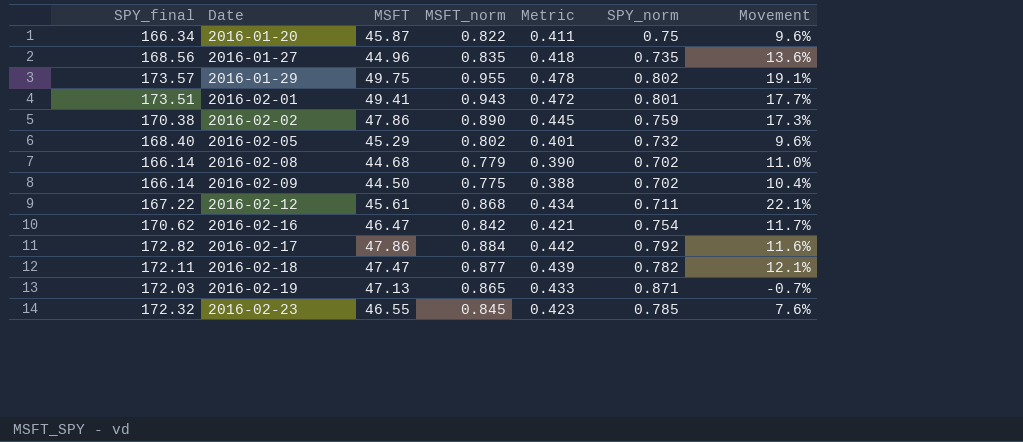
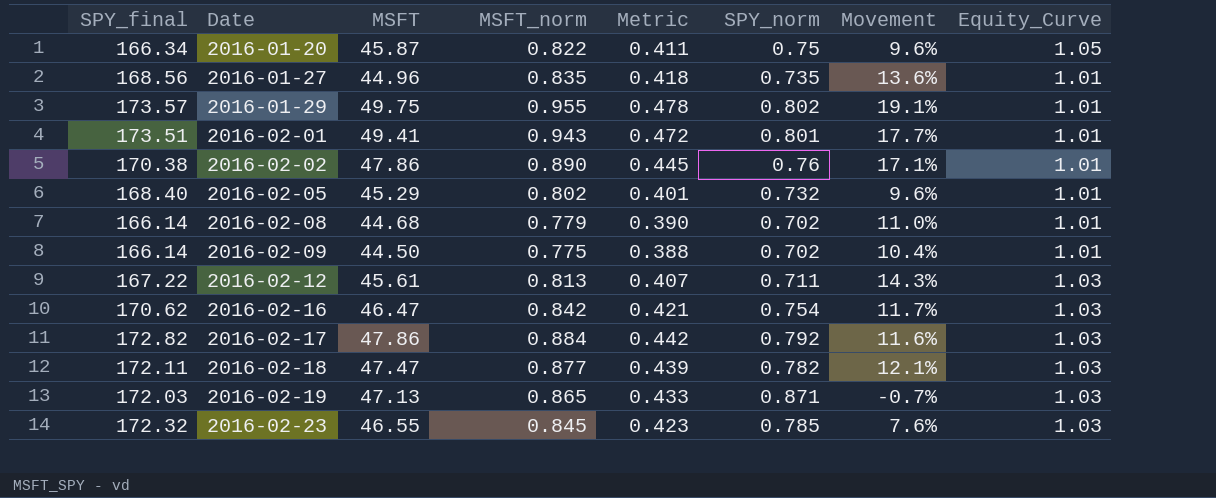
column Equity_Curve | position: none -> 8
2016-02-02 | SPY_norm: 0.759 -> 0.76
2016-02-02 | Movement: 17.3% -> 17.1%
2016-02-12 | MSFT_norm: 0.868 -> 0.813
2016-02-12 | Metric: 0.434 -> 0.407
2016-02-12 | Movement: 22.1% -> 14.3%

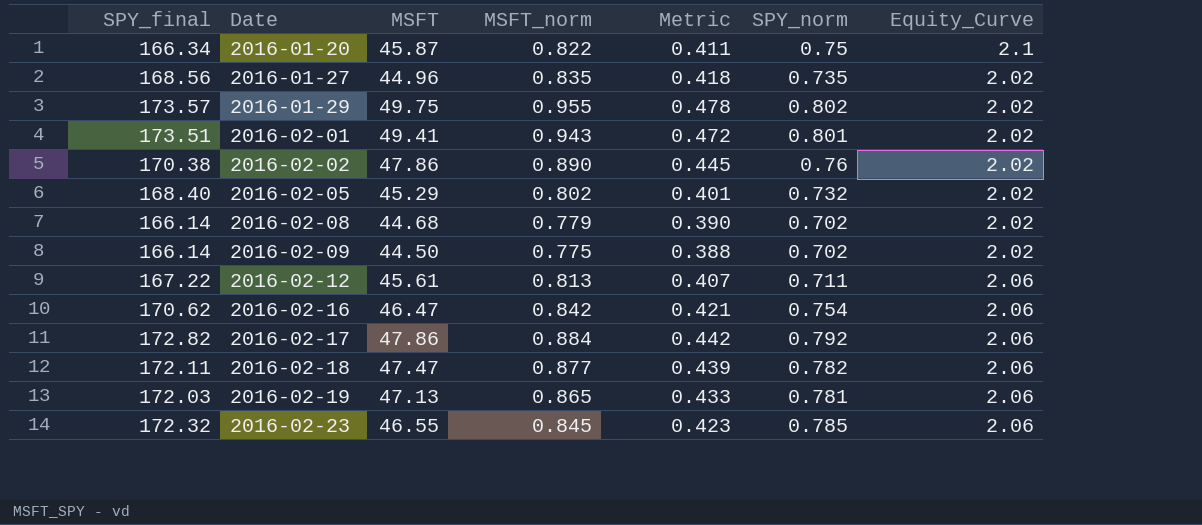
column Movement | formula: ([MSFT_norm] - [SPY_norm]) / [SPY_norm] -> none
2016-01-20 | Equity_Curve: 1.05 -> 2.1
2016-01-27 | Equity_Curve: 1.01 -> 2.02
2016-01-29 | Equity_Curve: 1.01 -> 2.02
2016-02-01 | Equity_Curve: 1.01 -> 2.02
2016-02-02 | Equity_Curve: 1.01 -> 2.02
2016-02-05 | Equity_Curve: 1.01 -> 2.02
2016-02-08 | Equity_Curve: 1.01 -> 2.02
2016-02-09 | Equity_Curve: 1.01 -> 2.02
2016-02-12 | Equity_Curve: 1.03 -> 2.06
2016-02-16 | Equity_Curve: 1.03 -> 2.06
2016-02-17 | Equity_Curve: 1.03 -> 2.06
2016-02-18 | Equity_Curve: 1.03 -> 2.06
2016-02-19 | SPY_norm: 0.871 -> 0.781
2016-02-19 | Equity_Curve: 1.03 -> 2.06
2016-02-23 | Equity_Curve: 1.03 -> 2.06

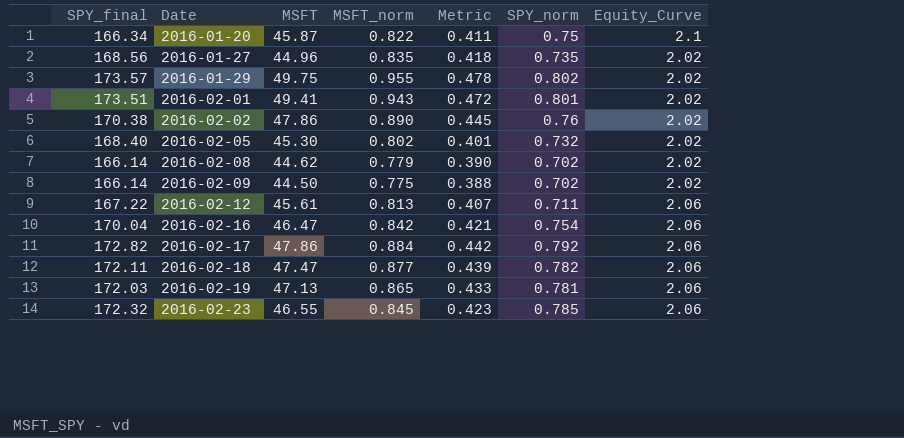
2016-02-05 | MSFT: 45.29 -> 45.30
2016-02-08 | MSFT: 44.68 -> 44.62
2016-02-16 | SPY_final: 170.62 -> 170.04

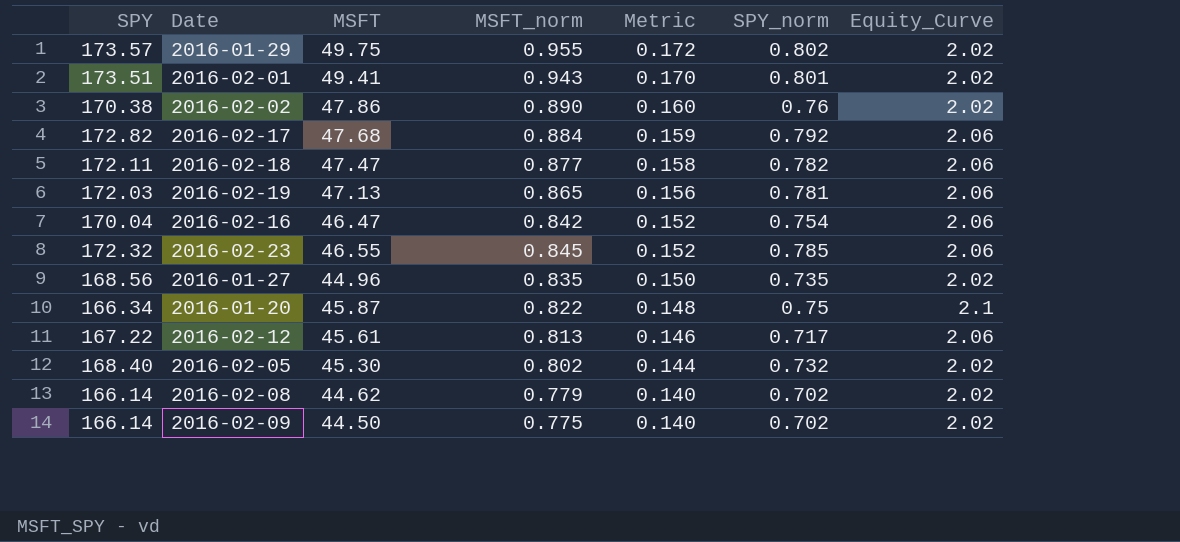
row order: Date ascending -> Metric descending
column name: SPY_final -> SPY
column Metric | formula: [MSFT_norm] * 0.5 -> [MSFT_norm] * 0.18
2016-02-17 | MSFT: 47.86 -> 47.68
2016-02-12 | SPY_norm: 0.711 -> 0.717

